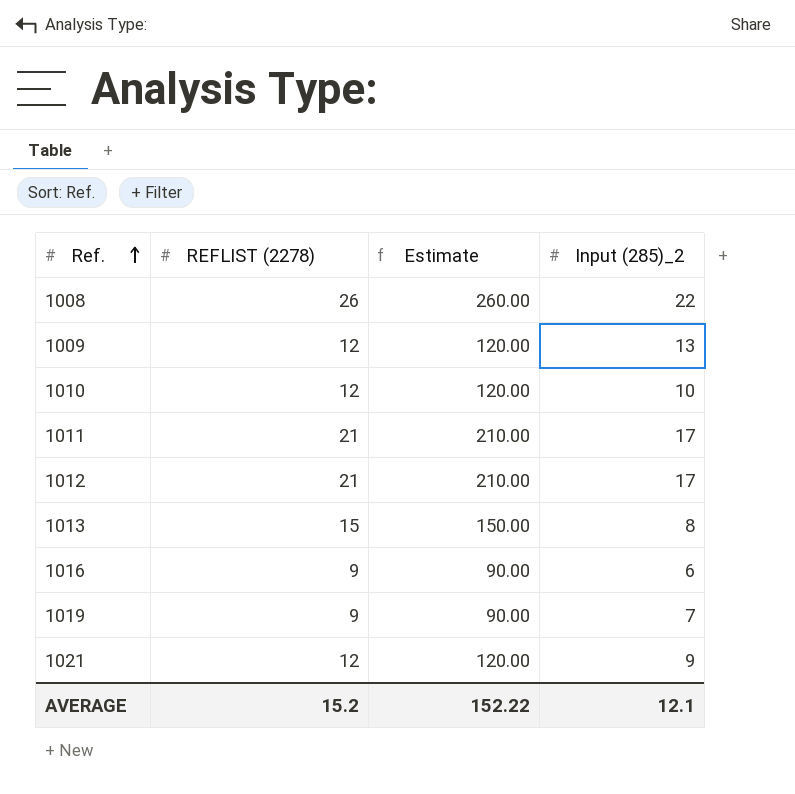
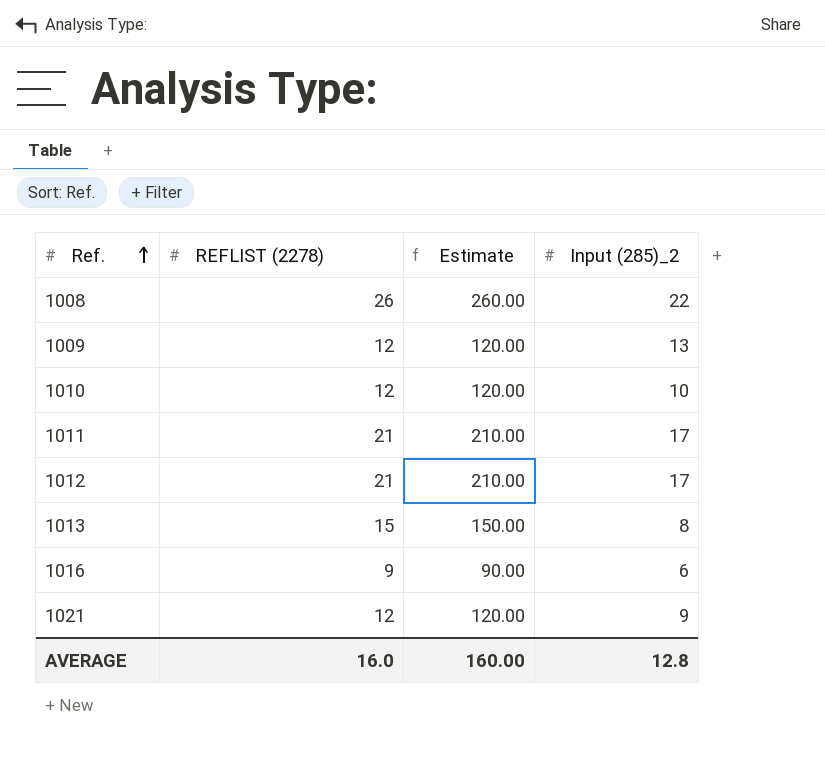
row 1019: 9 | 90.00 | 7 -> none
AVERAGE | REFLIST (2278): 15.2 -> 16.0
AVERAGE | Estimate: 152.22 -> 160.00
AVERAGE | Input (285)_2: 12.1 -> 12.8

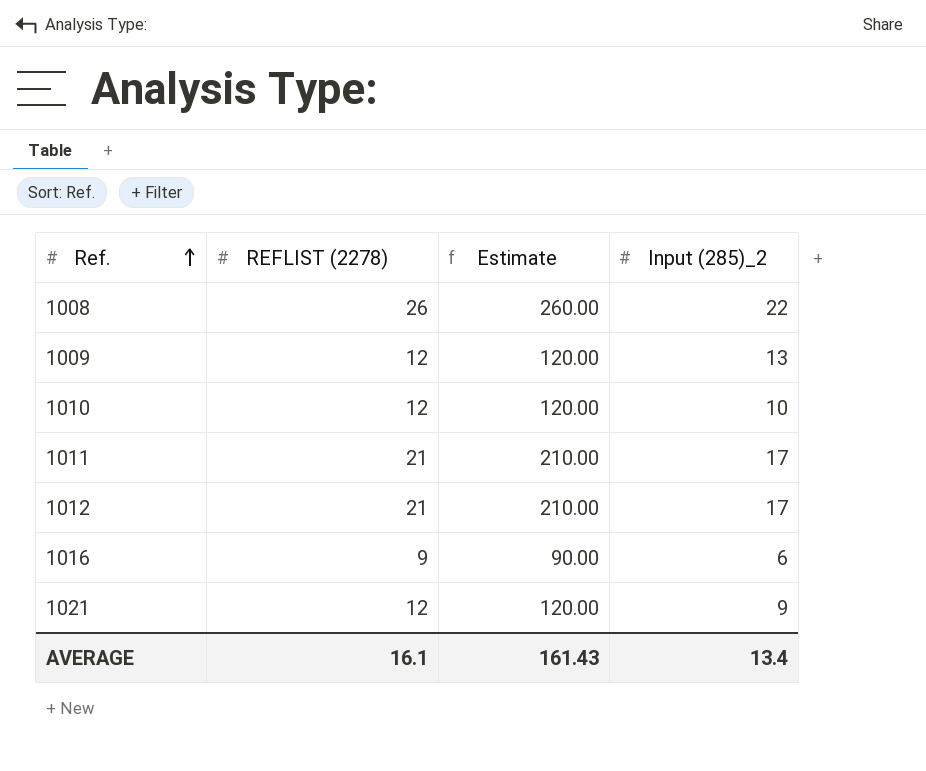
row 1013: 15 | 150.00 | 8 -> none
AVERAGE | REFLIST (2278): 16.0 -> 16.1
AVERAGE | Estimate: 160.00 -> 161.43
AVERAGE | Input (285)_2: 12.8 -> 13.4

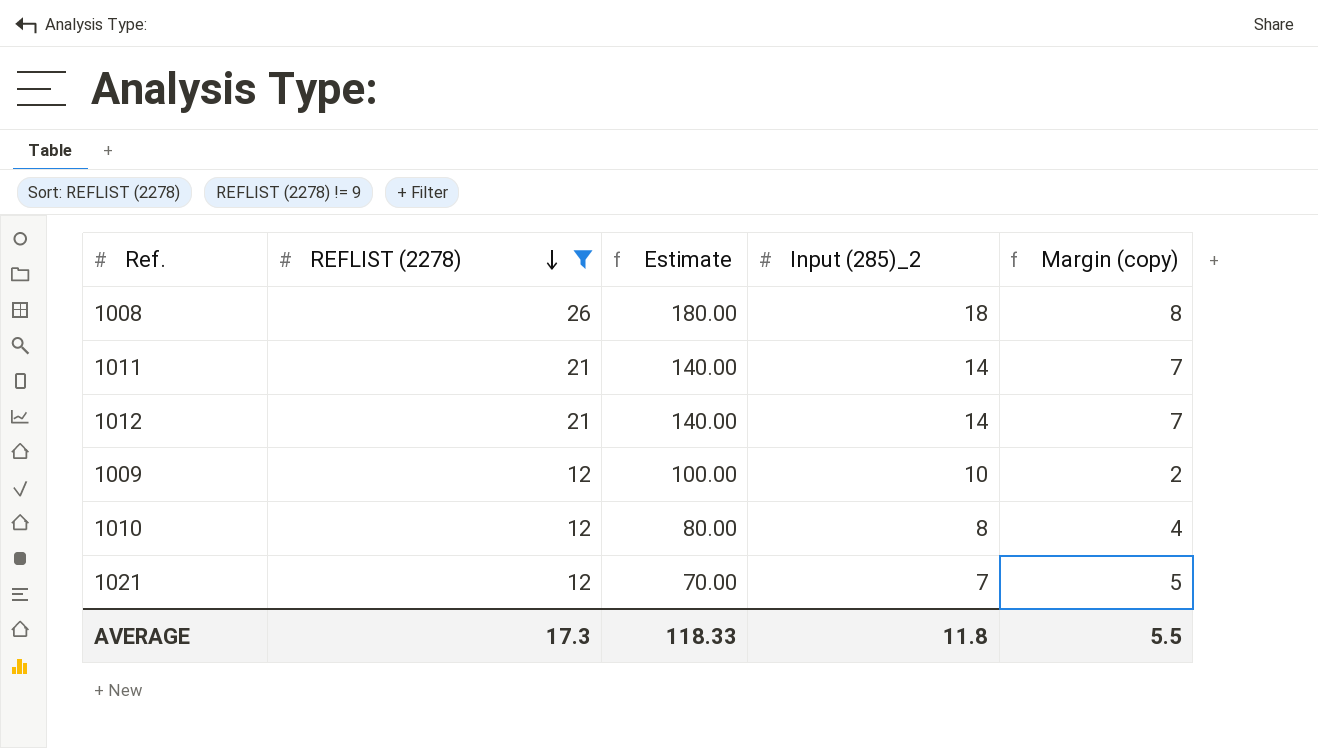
filter: none -> REFLIST (2278) != 9
row order: Ref. ascending -> REFLIST (2278) descending
column Estimate | formula: [REFLIST (2278)] * 10 -> [Input (285)_2] * 10
column Margin (copy) | formula: none -> [REFLIST (2278)] - [Input (285)_2]
1008 | Input (285)_2: 22 -> 18
1011 | Input (285)_2: 17 -> 14
1012 | Input (285)_2: 17 -> 14
1009 | Input (285)_2: 13 -> 10
1010 | Input (285)_2: 10 -> 8
1021 | Input (285)_2: 9 -> 7
AVERAGE | REFLIST (2278): 16.1 -> 17.3
AVERAGE | Estimate: 161.43 -> 118.33
AVERAGE | Input (285)_2: 13.4 -> 11.8

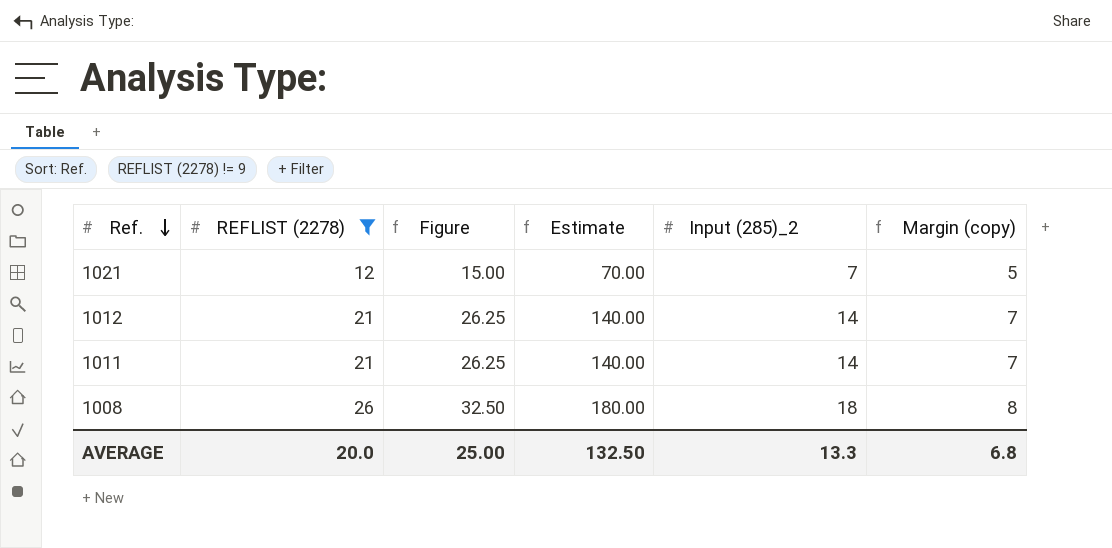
row order: REFLIST (2278) descending -> Ref. descending
column Figure | formula: none -> [REFLIST (2278)] * 1.25
row 1009: 12 | 100.00 | 10 | 2 -> none
row 1010: 12 | 80.00 | 8 | 4 -> none
AVERAGE | REFLIST (2278): 17.3 -> 20.0
AVERAGE | Estimate: 118.33 -> 132.50
AVERAGE | Input (285)_2: 11.8 -> 13.3
AVERAGE | Margin (copy): 5.5 -> 6.8

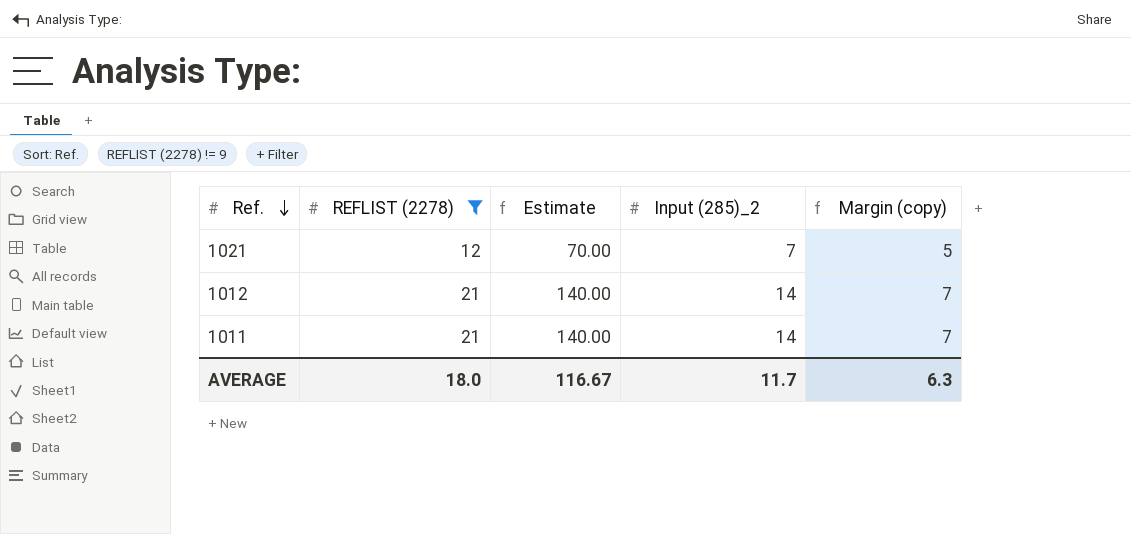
column Figure | formula: [REFLIST (2278)] * 1.25 -> none
row 1008: 26 | 32.50 | 180.00 | 18 | 8 -> none
AVERAGE | REFLIST (2278): 20.0 -> 18.0
AVERAGE | Estimate: 132.50 -> 116.67
AVERAGE | Input (285)_2: 13.3 -> 11.7
AVERAGE | Margin (copy): 6.8 -> 6.3

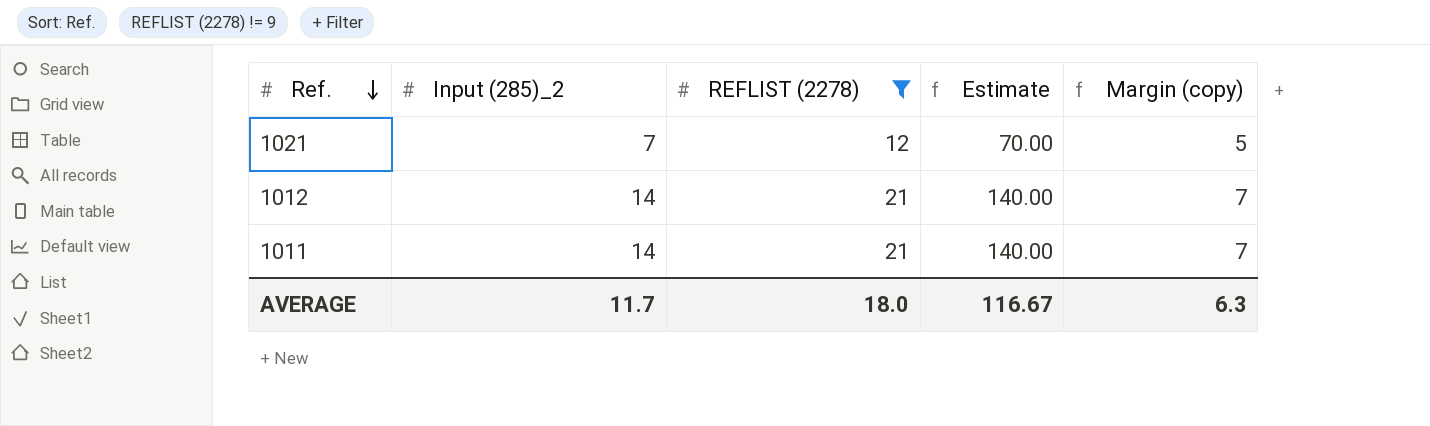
column Input (285)_2 | position: 4 -> 2

